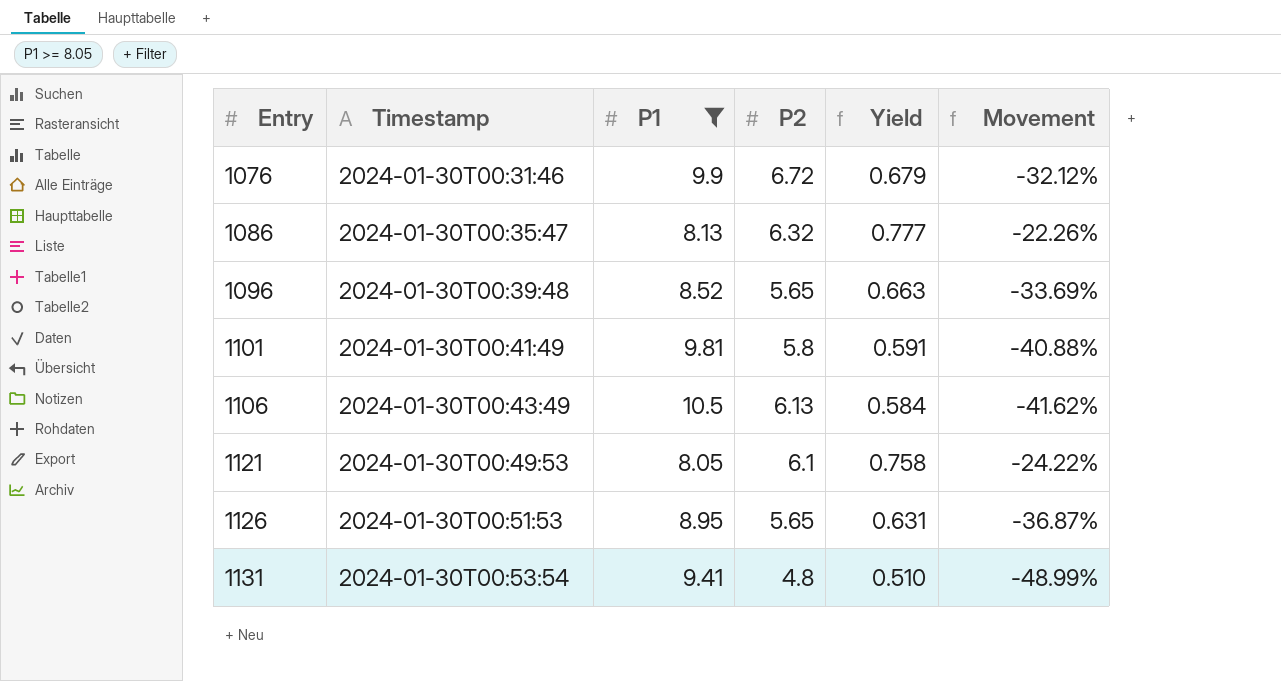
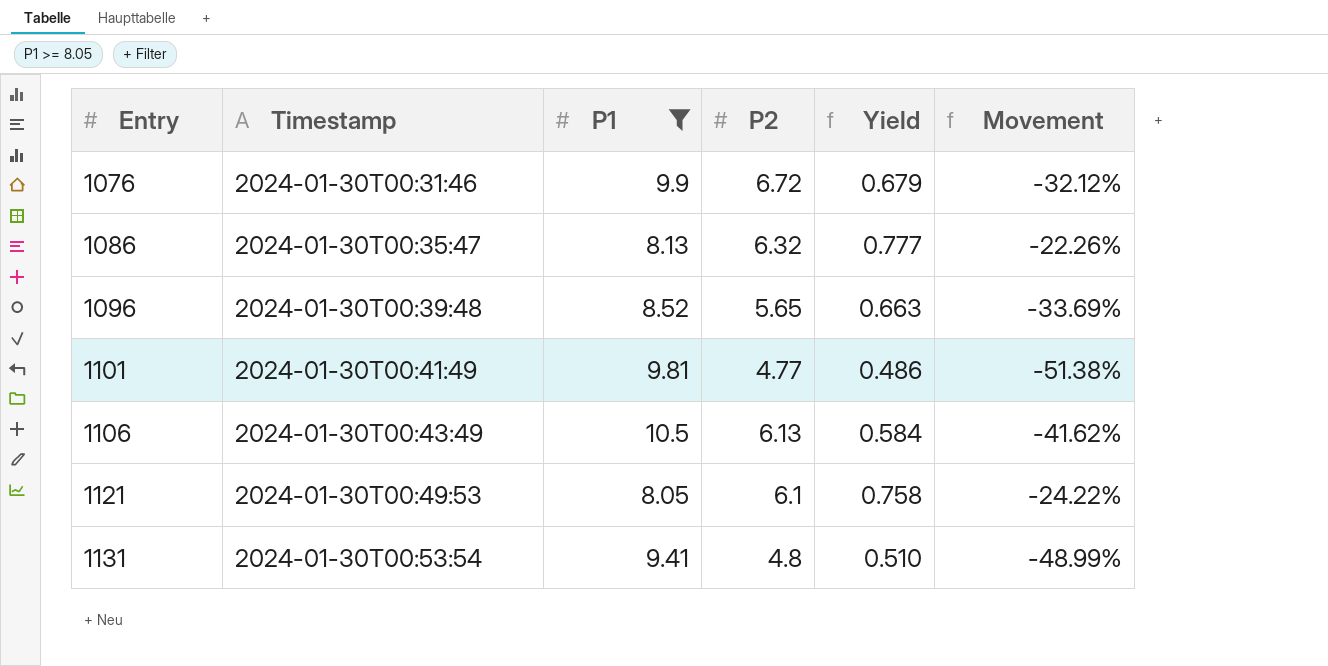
row 1126: 2024-01-30T00:51:53 | 8.95 | 5.65 | 0.631 | -36.87% -> none
1101 | P2: 5.8 -> 4.77
1101 | Yield: 0.591 -> 0.486
1101 | Movement: -40.88% -> -51.38%

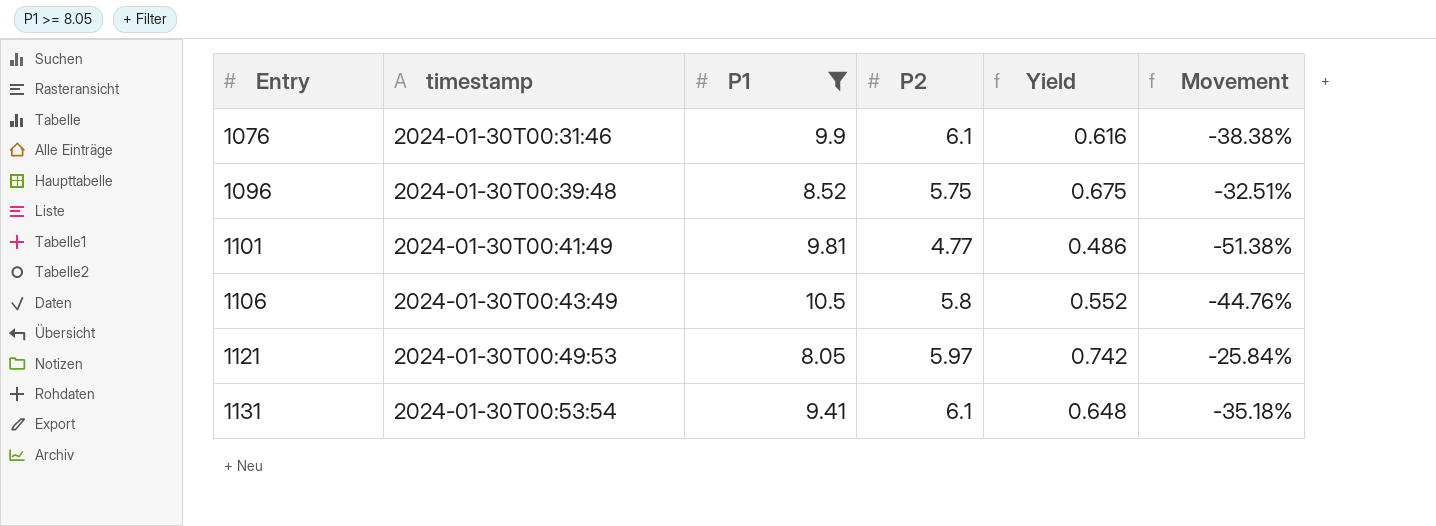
column name: Timestamp -> timestamp
row 1086: 2024-01-30T00:35:47 | 8.13 | 6.32 | 0.777 | -22.26% -> none
1076 | P2: 6.72 -> 6.1
1076 | Yield: 0.679 -> 0.616
1076 | Movement: -32.12% -> -38.38%
1096 | P2: 5.65 -> 5.75
1096 | Yield: 0.663 -> 0.675
1096 | Movement: -33.69% -> -32.51%
1106 | P2: 6.13 -> 5.8
1106 | Yield: 0.584 -> 0.552
1106 | Movement: -41.62% -> -44.76%
1121 | P2: 6.1 -> 5.97
1121 | Yield: 0.758 -> 0.742
1121 | Movement: -24.22% -> -25.84%
1131 | P2: 4.8 -> 6.1
1131 | Yield: 0.510 -> 0.648
1131 | Movement: -48.99% -> -35.18%

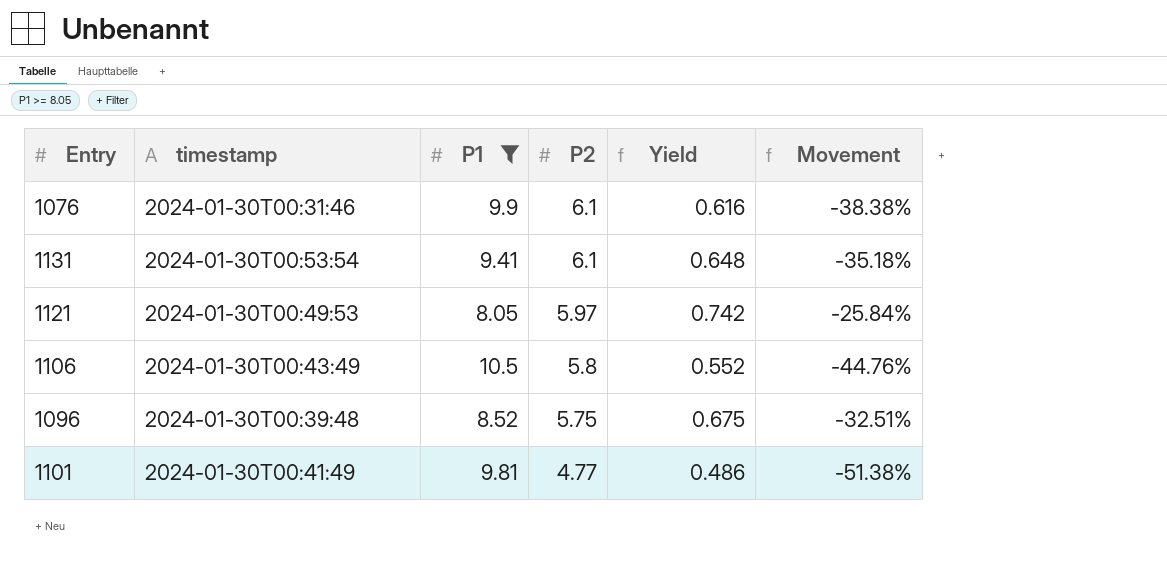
row order: Entry ascending -> P2 descending

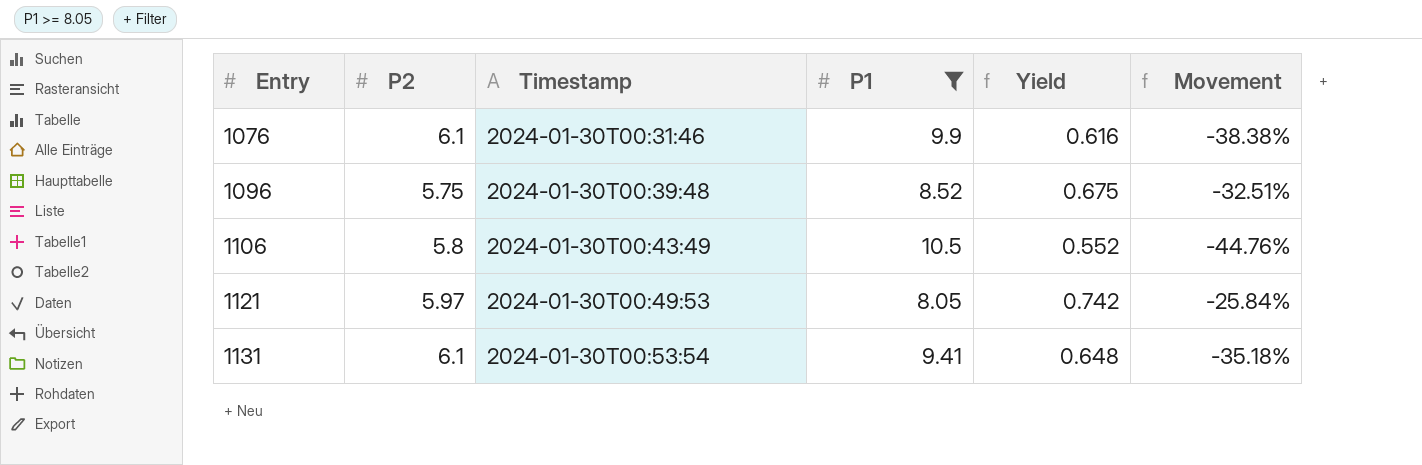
row order: P2 descending -> Entry ascending
column P2 | position: 4 -> 2
column name: timestamp -> Timestamp
row 1101: 2024-01-30T00:41:49 | 9.81 | 4.77 | 0.486 | -51.38% -> none

